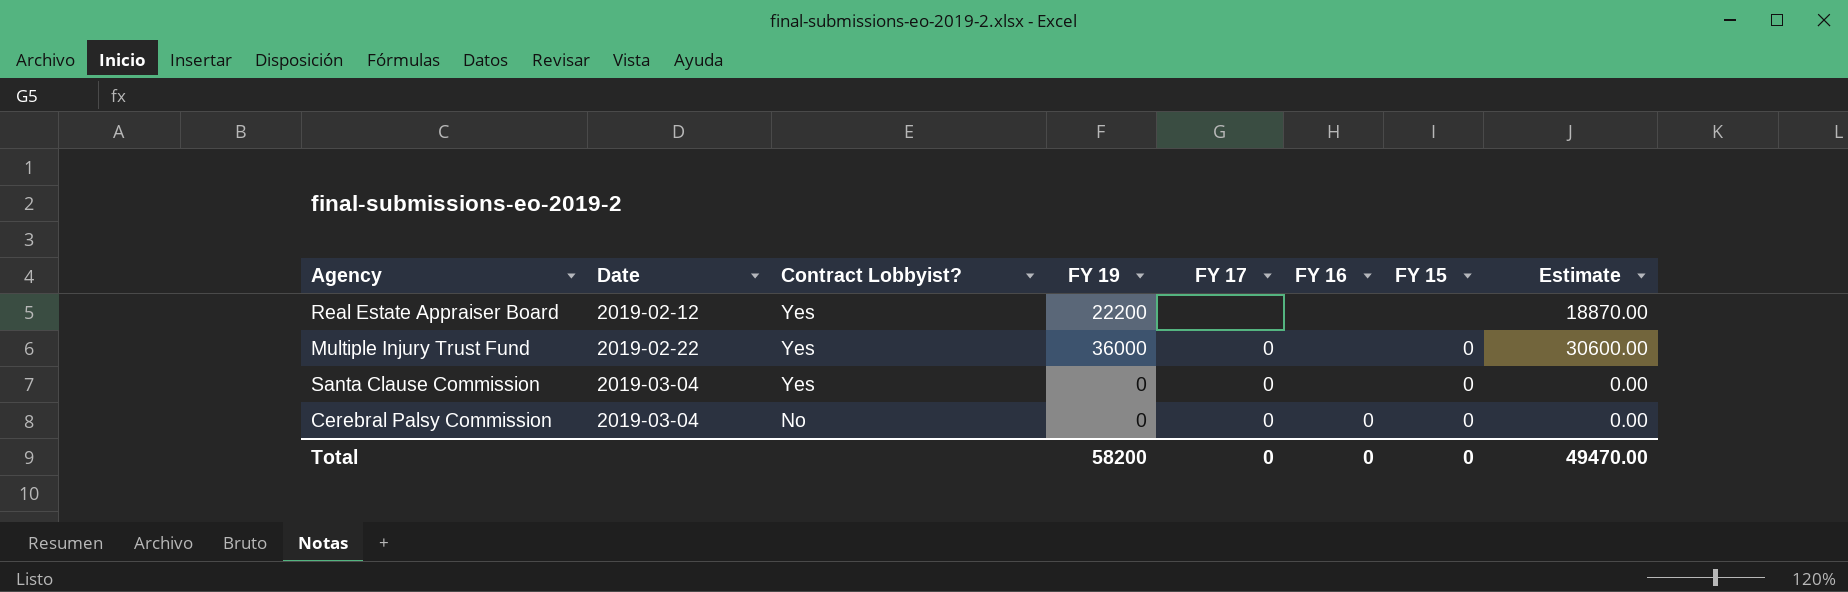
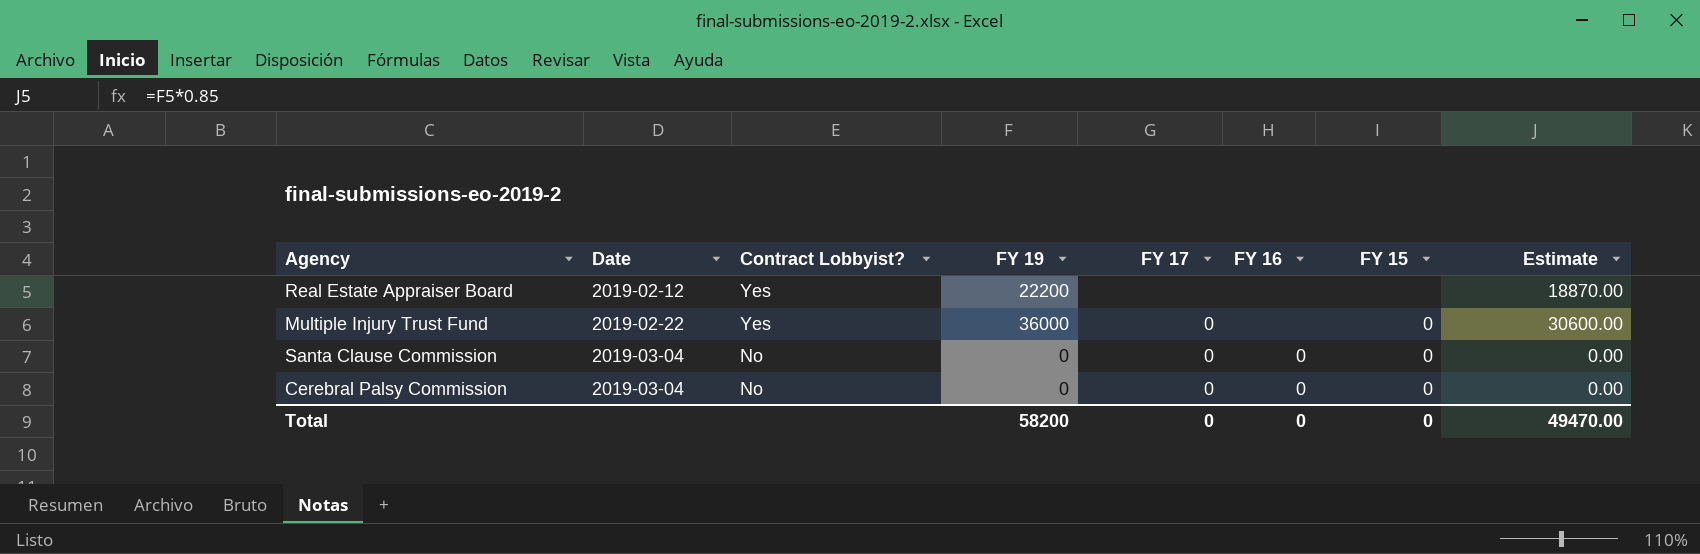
Santa Clause Commission | Contract Lobbyist?: Yes -> No
Santa Clause Commission | FY 16: none -> 0

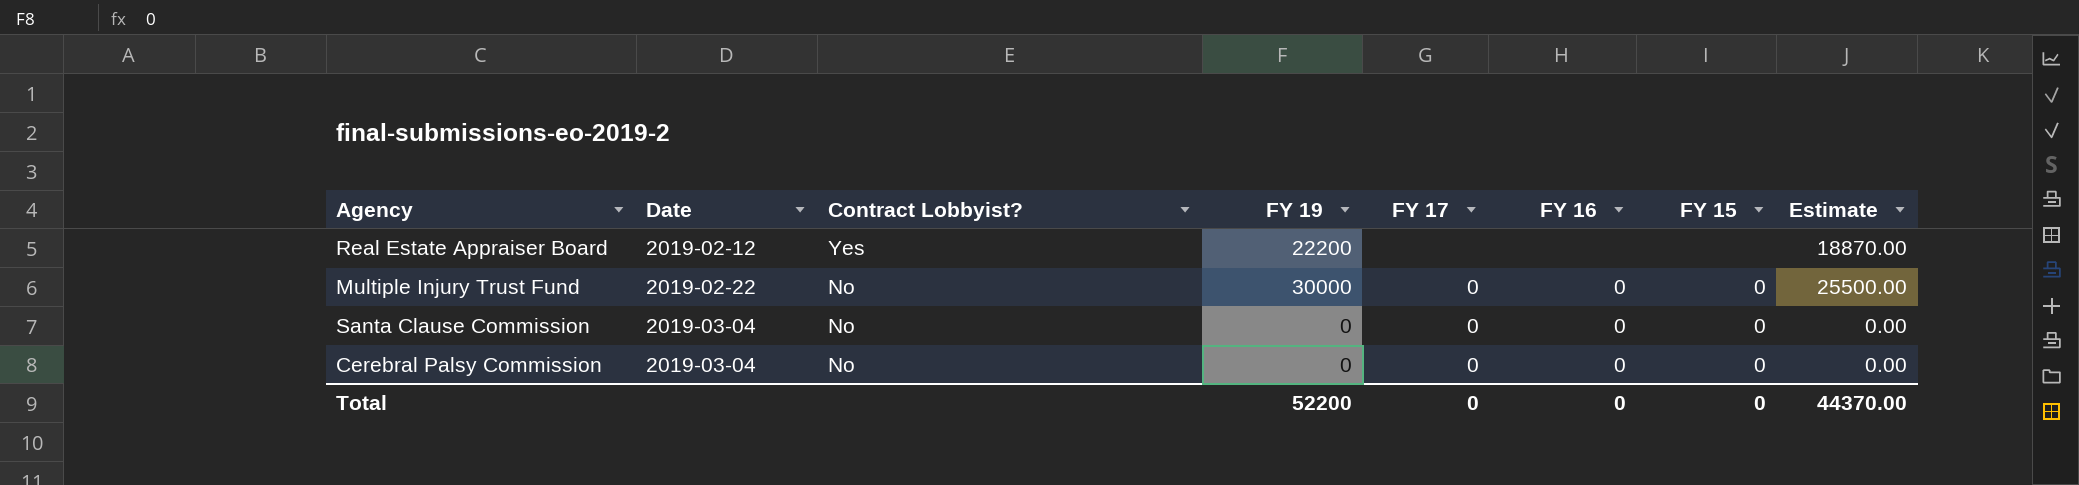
Multiple Injury Trust Fund | Contract Lobbyist?: Yes -> No
Multiple Injury Trust Fund | FY 19: 36000 -> 30000
Multiple Injury Trust Fund | FY 16: none -> 0
Multiple Injury Trust Fund | Estimate: 30600.00 -> 25500.00
Total | FY 19: 58200 -> 52200
Total | Estimate: 49470.00 -> 44370.00

